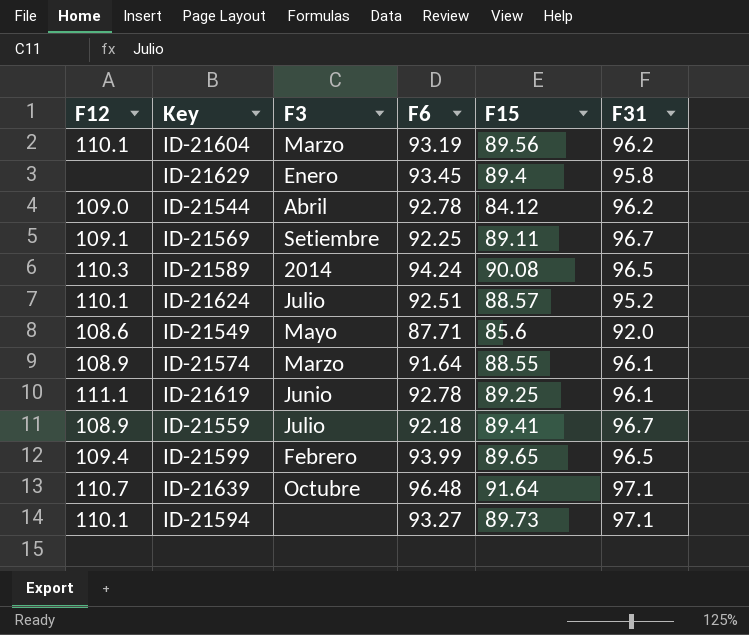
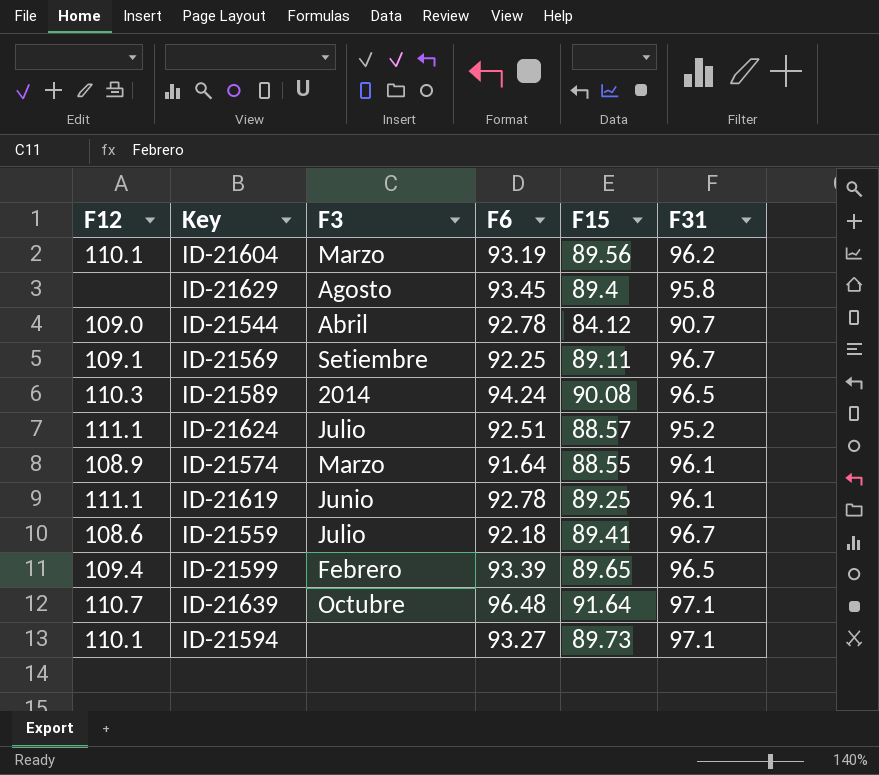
row ID-21549: 108.6 | Mayo | 87.71 | 85.6 | 92.0 -> none
ID-21629 | F3: Enero -> Agosto
ID-21544 | F31: 96.2 -> 90.7
ID-21624 | F12: 110.1 -> 111.1
ID-21559 | F12: 108.9 -> 108.6
ID-21599 | F6: 93.99 -> 93.39

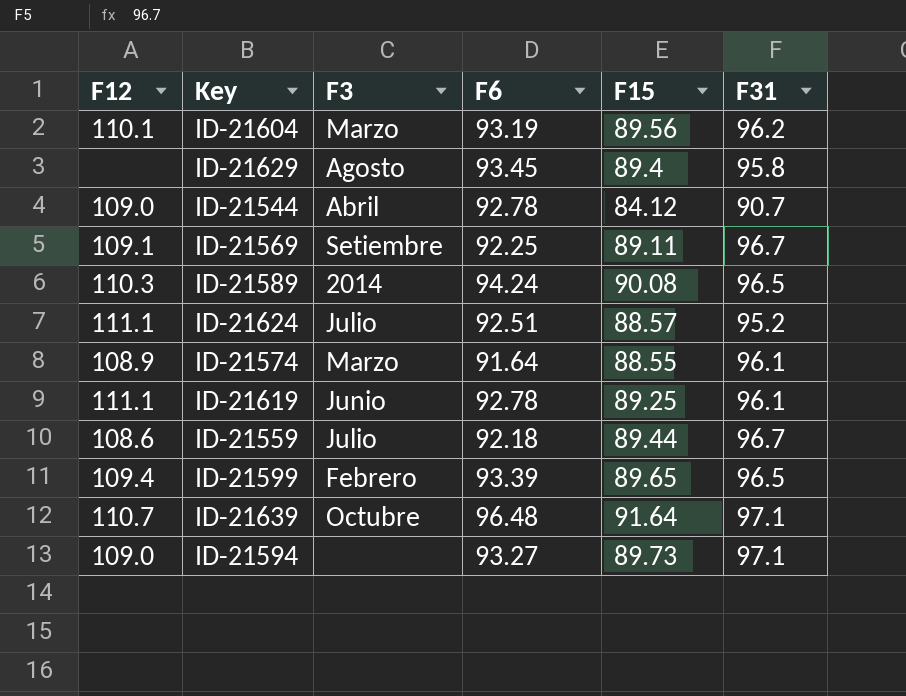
ID-21559 | F15: 89.41 -> 89.44
ID-21594 | F12: 110.1 -> 109.0

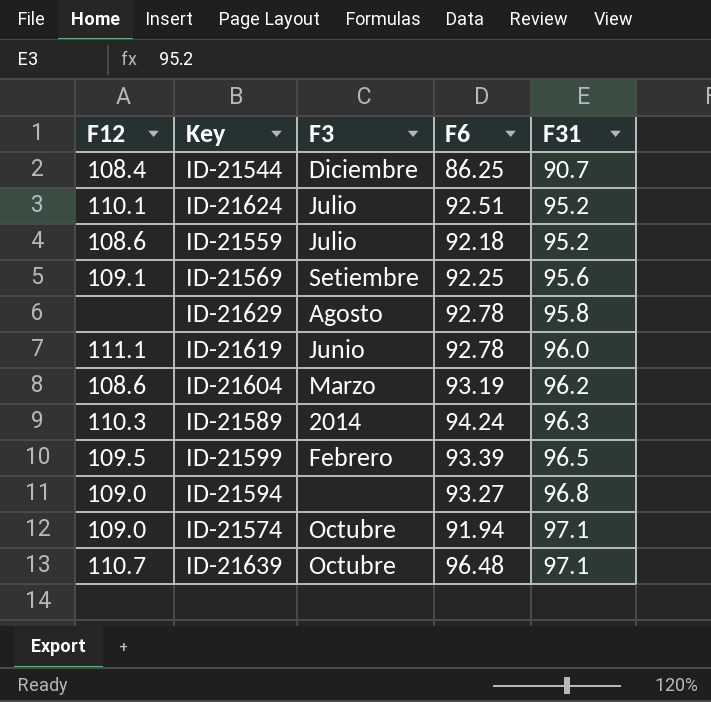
row order: none -> F31 ascending
column F15 | position: 5 -> none
ID-21544 | F12: 109.0 -> 108.4
ID-21544 | F3: Abril -> Diciembre
ID-21544 | F6: 92.78 -> 86.25
ID-21624 | F12: 111.1 -> 110.1
ID-21559 | F31: 96.7 -> 95.2
ID-21569 | F31: 96.7 -> 95.6
ID-21629 | F6: 93.45 -> 92.78
ID-21619 | F31: 96.1 -> 96.0
ID-21604 | F12: 110.1 -> 108.6
ID-21589 | F31: 96.5 -> 96.3
ID-21599 | F12: 109.4 -> 109.5
ID-21594 | F31: 97.1 -> 96.8
ID-21574 | F12: 108.9 -> 109.0
ID-21574 | F3: Marzo -> Octubre
ID-21574 | F6: 91.64 -> 91.94
ID-21574 | F31: 96.1 -> 97.1

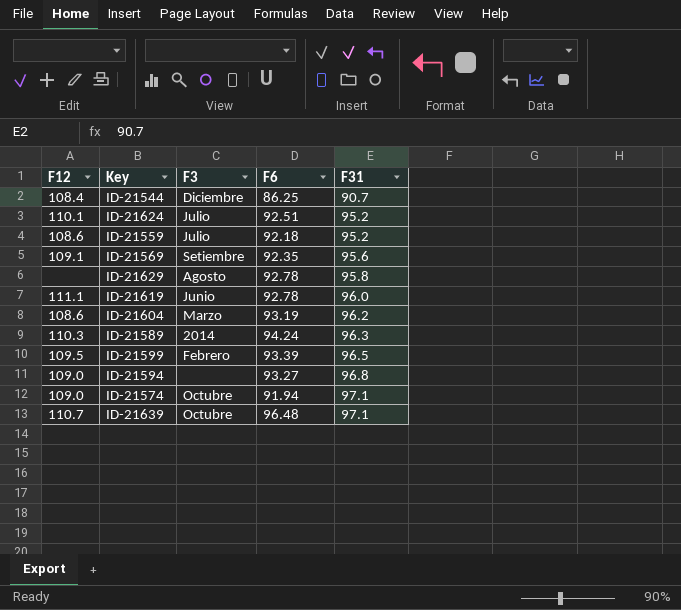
ID-21569 | F6: 92.25 -> 92.35

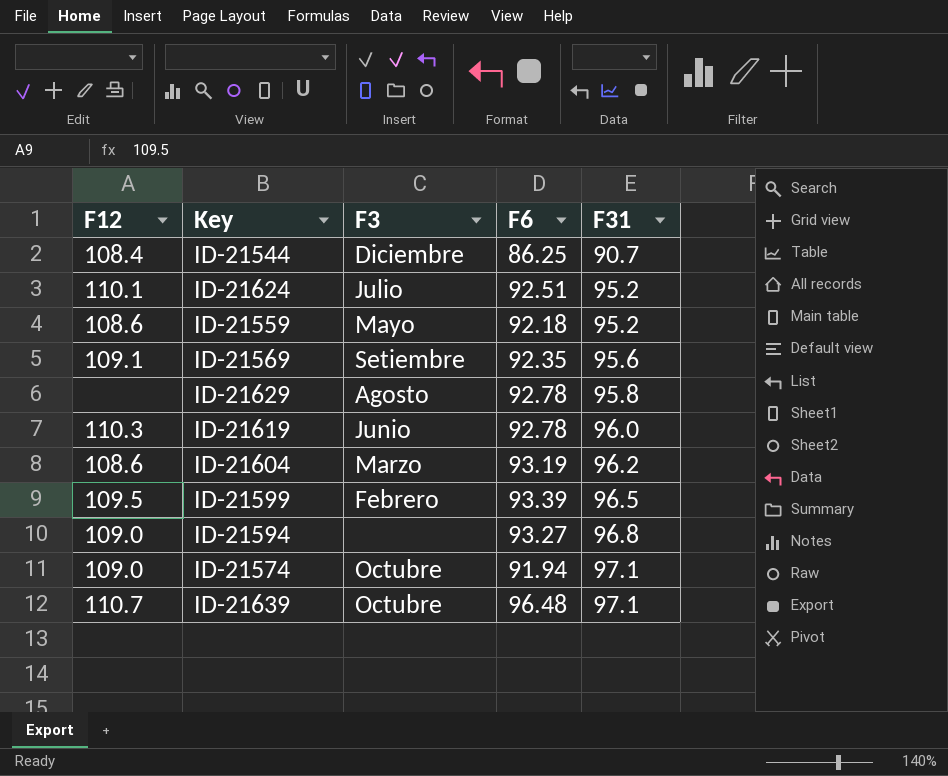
row ID-21589: 110.3 | 2014 | 94.24 | 96.3 -> none
ID-21559 | F3: Julio -> Mayo
ID-21619 | F12: 111.1 -> 110.3

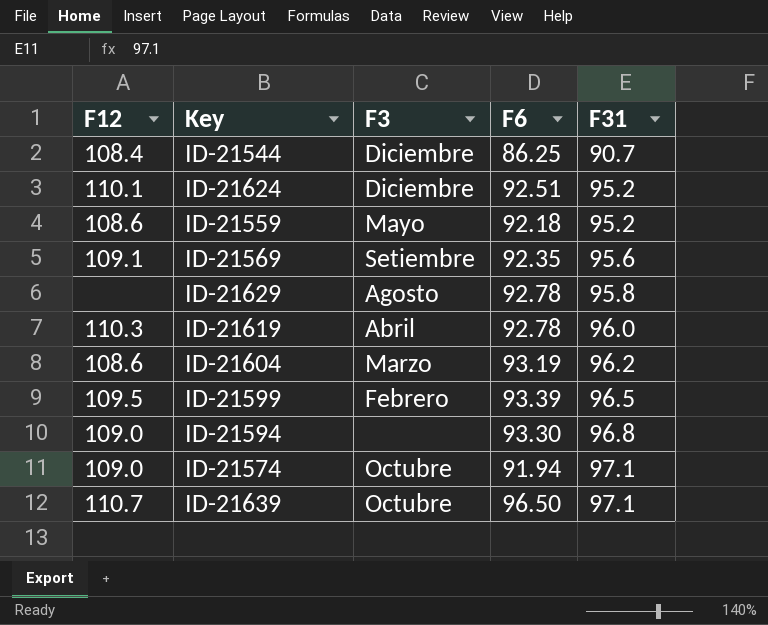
ID-21624 | F3: Julio -> Diciembre
ID-21619 | F3: Junio -> Abril
ID-21594 | F6: 93.27 -> 93.30
ID-21639 | F6: 96.48 -> 96.50

